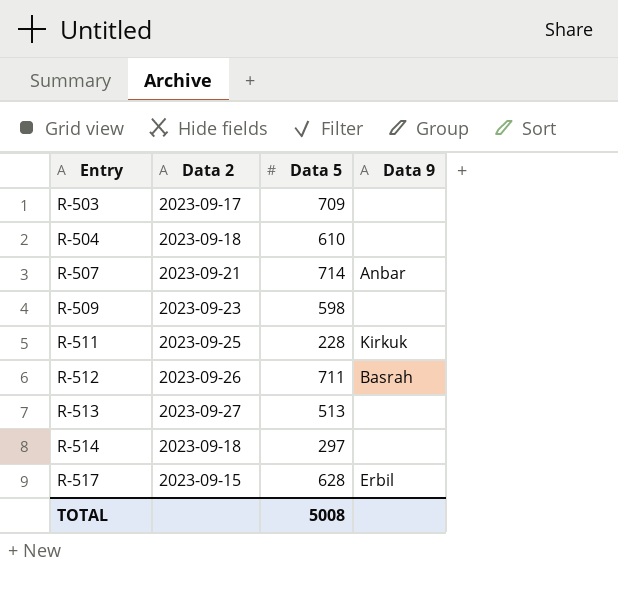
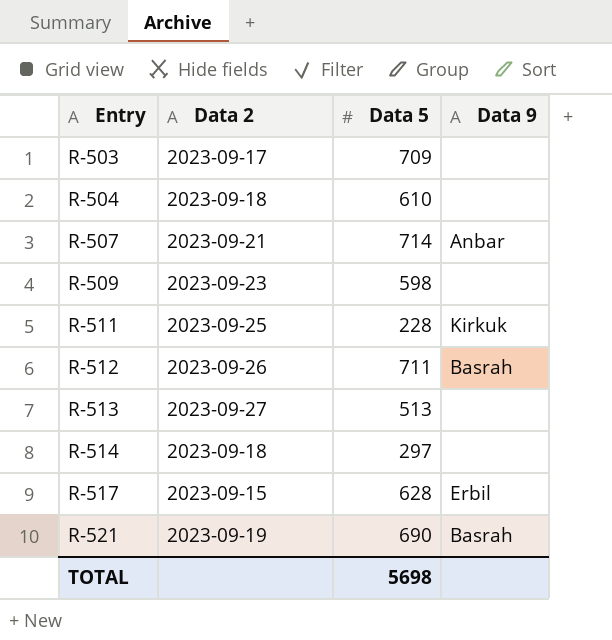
row R-521: none -> 2023-09-19 | 690 | Basrah
TOTAL | Data 5: 5008 -> 5698

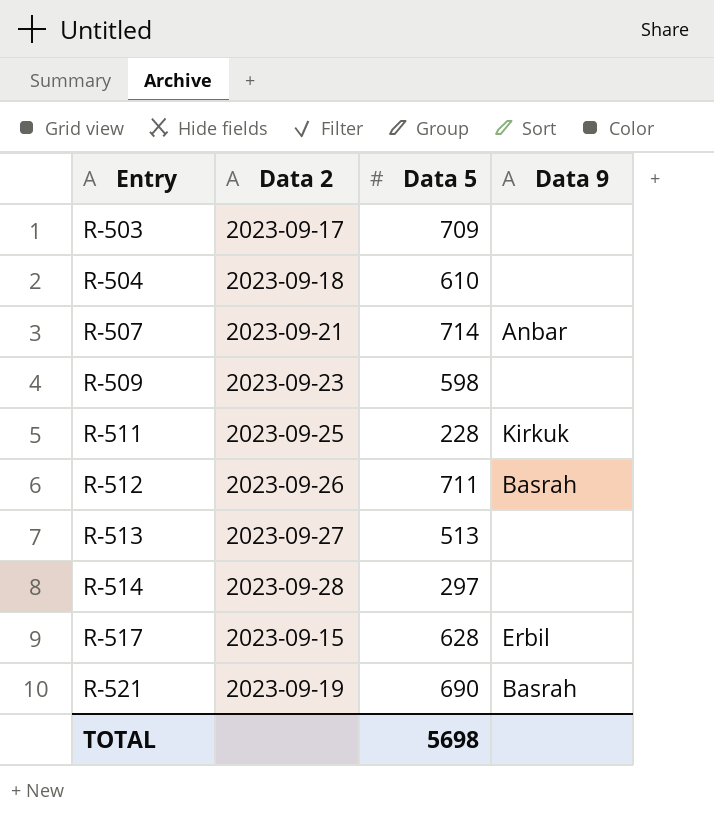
R-514 | Data 2: 2023-09-18 -> 2023-09-28

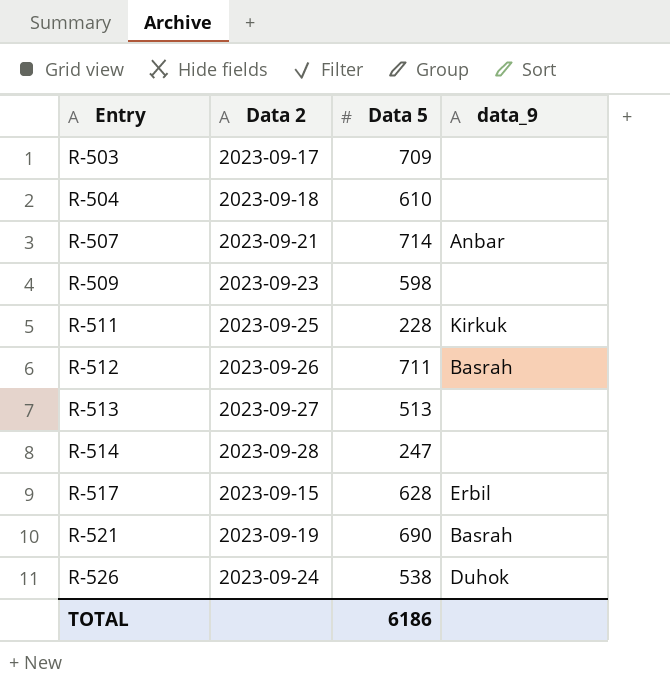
column name: Data 9 -> data_9
R-514 | Data 5: 297 -> 247
row R-526: none -> 2023-09-24 | 538 | Duhok
TOTAL | Data 5: 5698 -> 6186

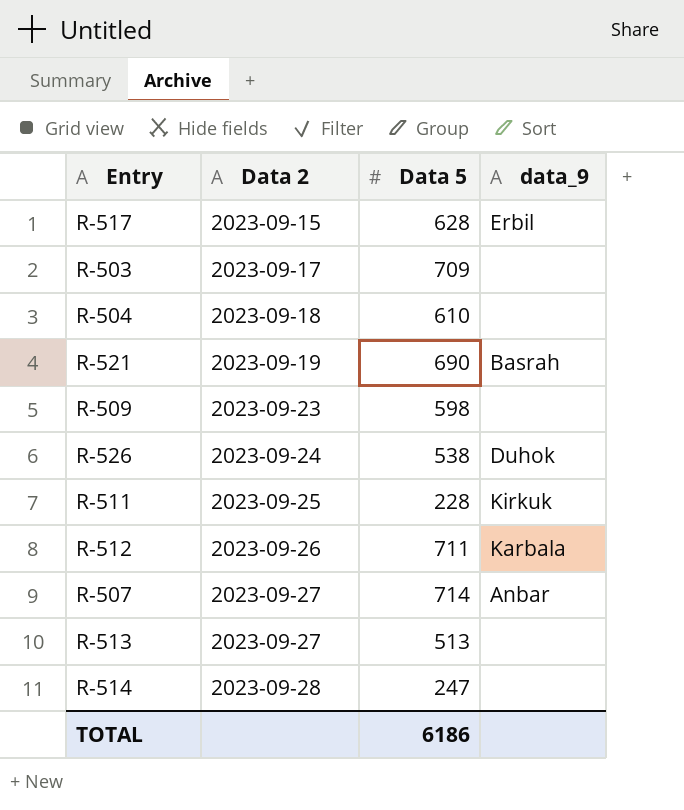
row order: Entry ascending -> Data 2 ascending
R-512 | data_9: Basrah -> Karbala
R-507 | Data 2: 2023-09-21 -> 2023-09-27

